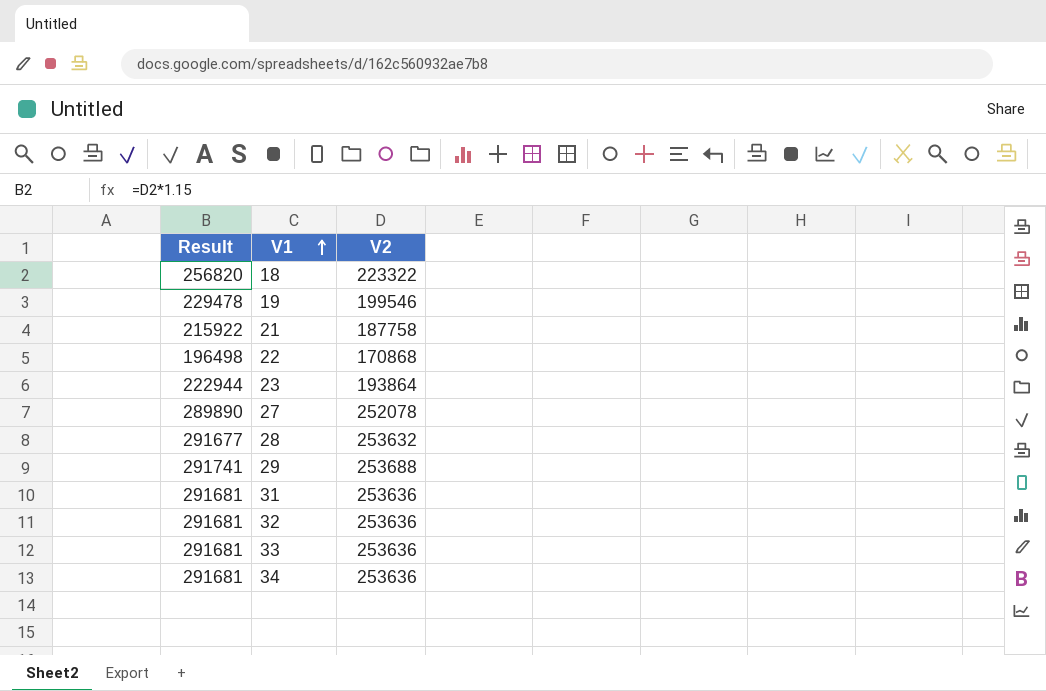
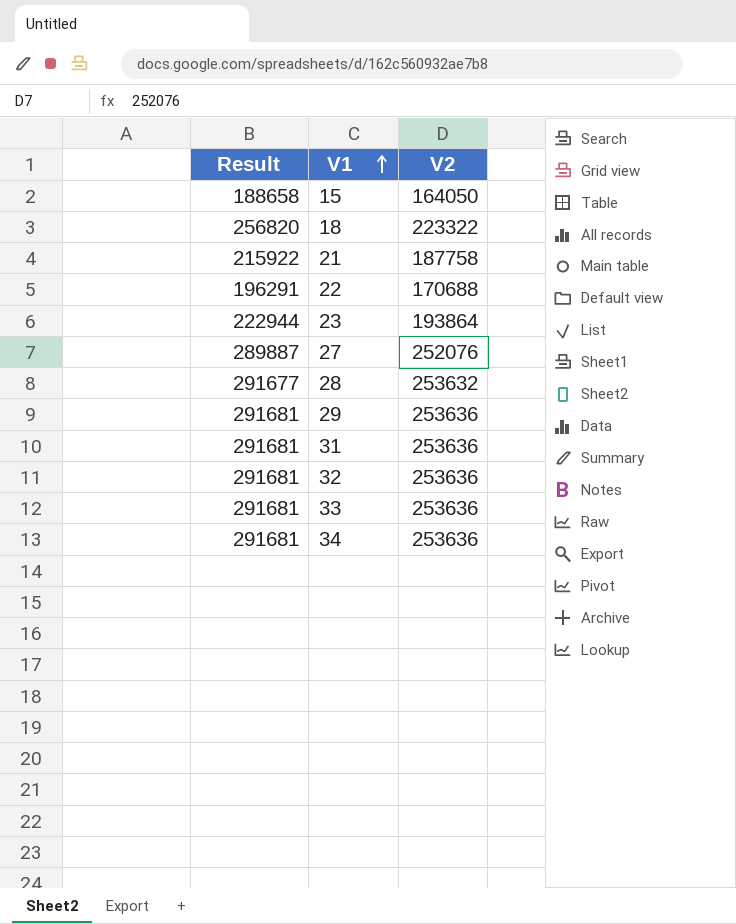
row 19: 229478 | 199546 -> none
row 15: none -> 188658 | 164050
22 | Result: 196498 -> 196291
22 | V2: 170868 -> 170688
27 | Result: 289890 -> 289887
27 | V2: 252078 -> 252076
29 | Result: 291741 -> 291681
29 | V2: 253688 -> 253636

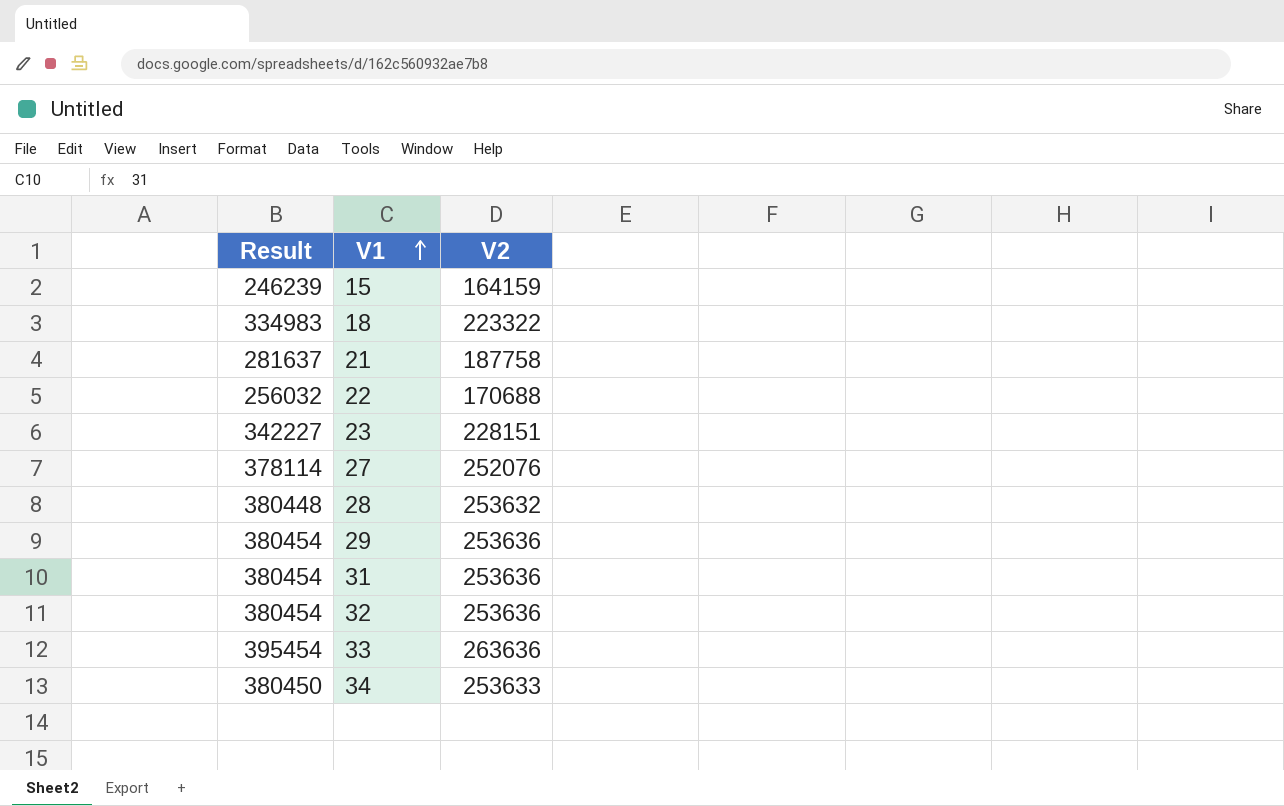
column Result | formula: [V2] * 1.15 -> [V2] * 1.5
15 | V2: 164050 -> 164159
23 | V2: 193864 -> 228151
33 | V2: 253636 -> 263636
34 | V2: 253636 -> 253633

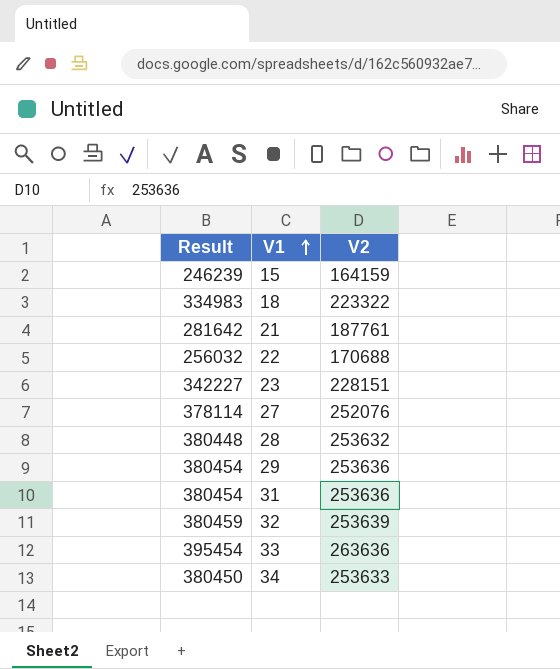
21 | Result: 281637 -> 281642
21 | V2: 187758 -> 187761
32 | Result: 380454 -> 380459
32 | V2: 253636 -> 253639

